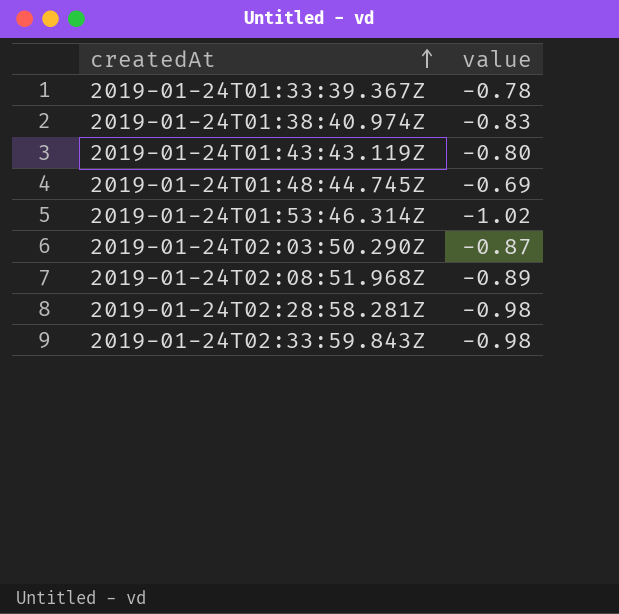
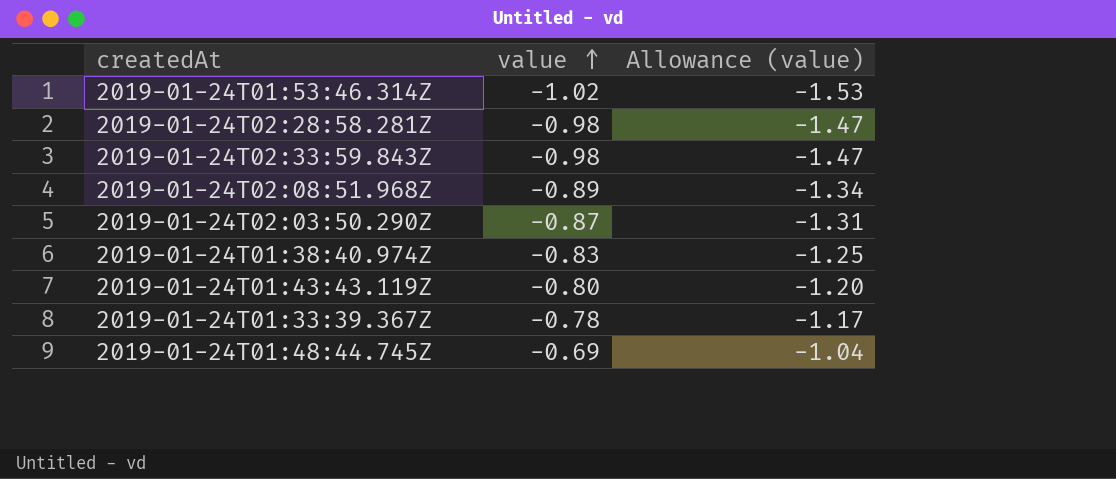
row order: createdAt ascending -> value ascending
column Allowance (value) | formula: none -> [value] * 1.5

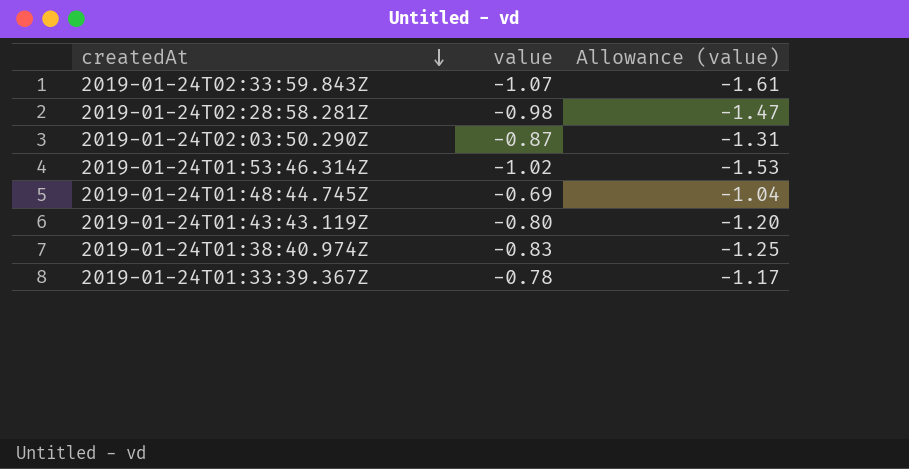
row order: value ascending -> createdAt descending
row 2019-01-24T02:08:51.968Z: -0.89 | -1.34 -> none
2019-01-24T02:33:59.843Z | value: -0.98 -> -1.07
2019-01-24T02:33:59.843Z | Allowance (value): -1.47 -> -1.61

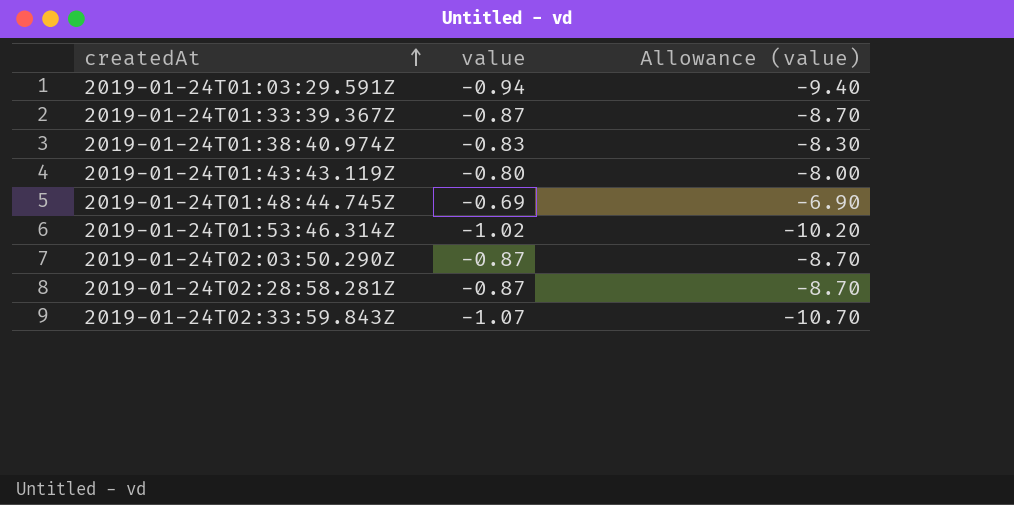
row order: createdAt descending -> createdAt ascending
column Allowance (value) | formula: [value] * 1.5 -> [value] * 10
row 2019-01-24T01:03:29.591Z: none -> -0.94 | -9.40
2019-01-24T01:33:39.367Z | value: -0.78 -> -0.87
2019-01-24T02:28:58.281Z | value: -0.98 -> -0.87

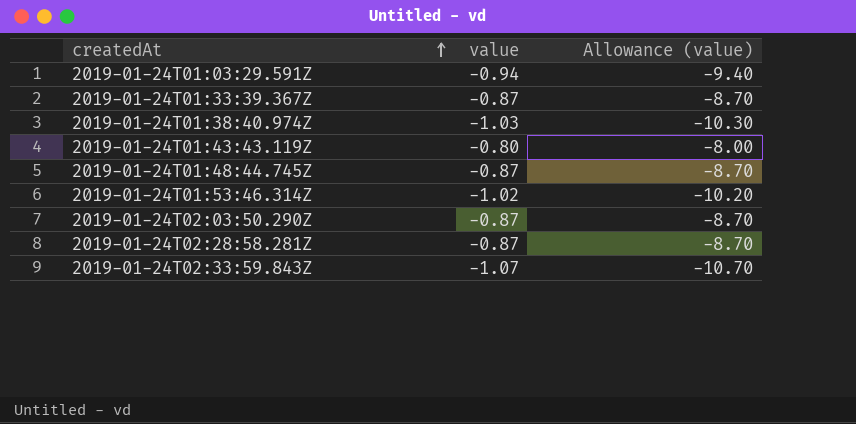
2019-01-24T01:38:40.974Z | value: -0.83 -> -1.03
2019-01-24T01:38:40.974Z | Allowance (value): -8.30 -> -10.30
2019-01-24T01:48:44.745Z | value: -0.69 -> -0.87
2019-01-24T01:48:44.745Z | Allowance (value): -6.90 -> -8.70

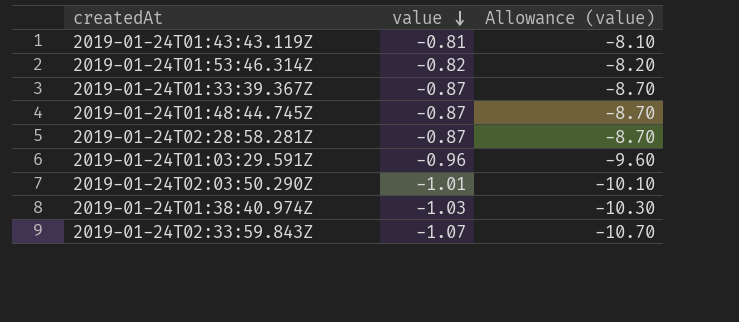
row order: createdAt ascending -> value descending
2019-01-24T01:43:43.119Z | value: -0.80 -> -0.81
2019-01-24T01:43:43.119Z | Allowance (value): -8.00 -> -8.10
2019-01-24T01:53:46.314Z | value: -1.02 -> -0.82
2019-01-24T01:53:46.314Z | Allowance (value): -10.20 -> -8.20
2019-01-24T01:03:29.591Z | value: -0.94 -> -0.96
2019-01-24T01:03:29.591Z | Allowance (value): -9.40 -> -9.60
2019-01-24T02:03:50.290Z | value: -0.87 -> -1.01
2019-01-24T02:03:50.290Z | Allowance (value): -8.70 -> -10.10

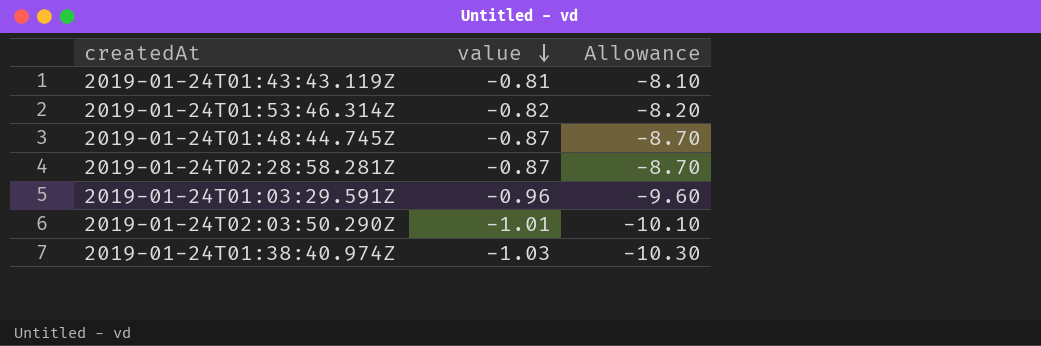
column name: Allowance (value) -> Allowance
row 2019-01-24T01:33:39.367Z: -0.87 | -8.70 -> none
row 2019-01-24T02:33:59.843Z: -1.07 | -10.70 -> none

